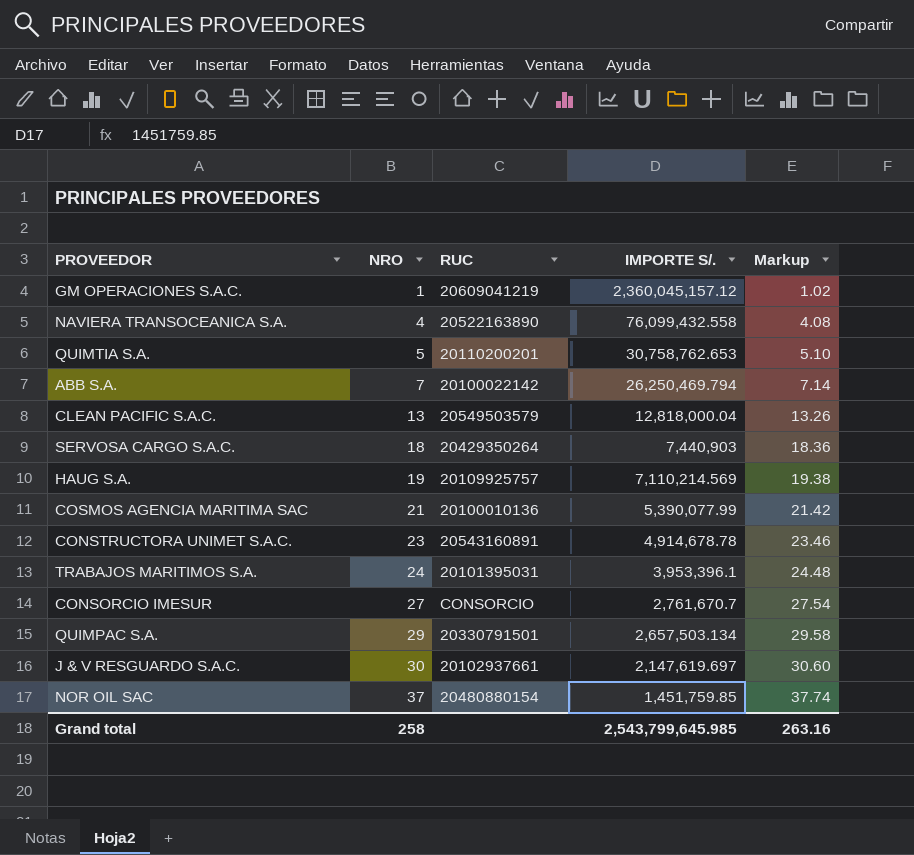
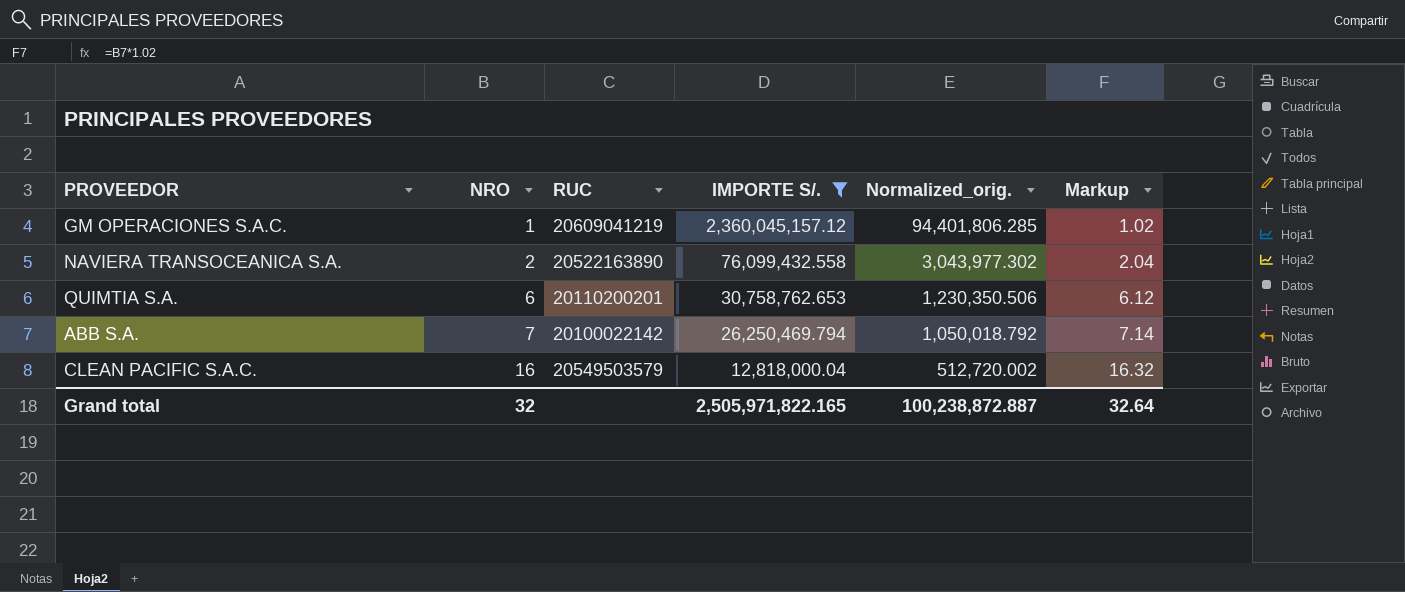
filter: none -> IMPORTE S/. >= 12,818,000.04
column Normalized_orig. | formula: none -> [IMPORTE S/.] * 0.04
NAVIERA TRANSOCEANICA S.A. | NRO: 4 -> 2
NAVIERA TRANSOCEANICA S.A. | Markup: 4.08 -> 2.04
QUIMTIA S.A. | NRO: 5 -> 6
QUIMTIA S.A. | Markup: 5.10 -> 6.12
CLEAN PACIFIC S.A.C. | NRO: 13 -> 16
CLEAN PACIFIC S.A.C. | Markup: 13.26 -> 16.32
Grand total | NRO: 258 -> 32
Grand total | IMPORTE S/.: 2,543,799,645.985 -> 2,505,971,822.165
Grand total | Markup: 263.16 -> 32.64

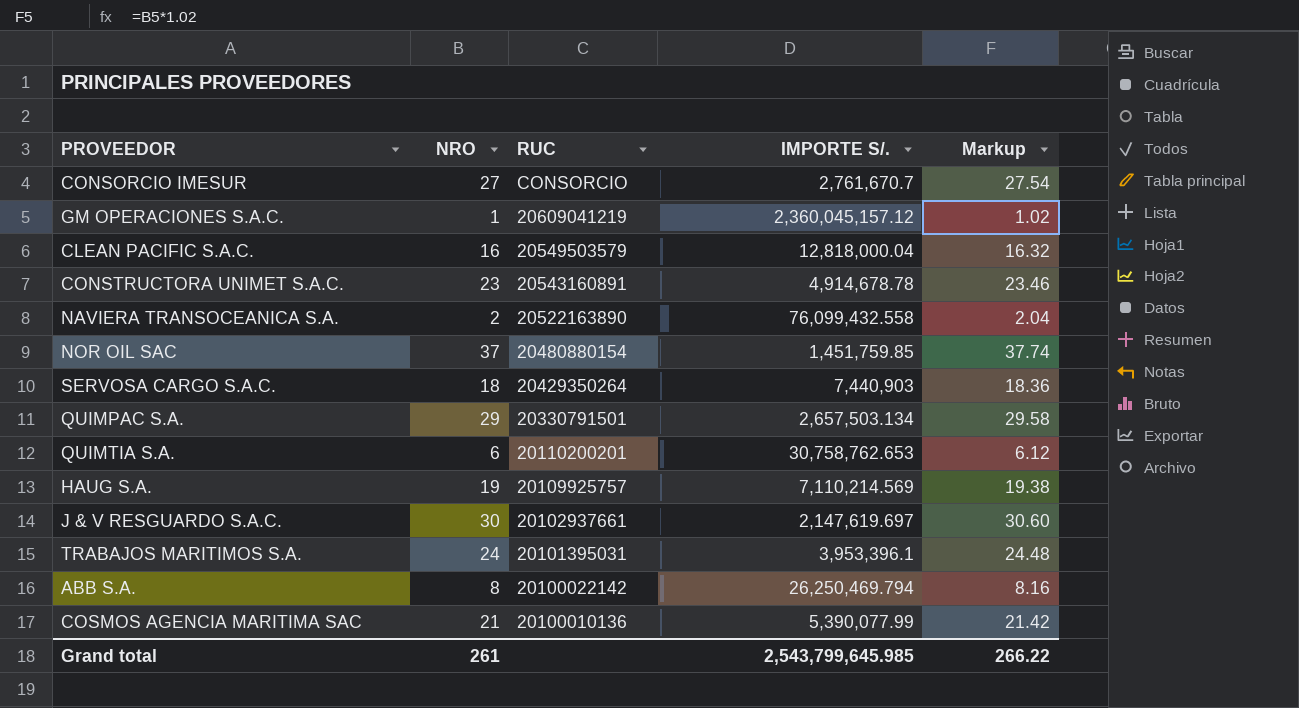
filter: IMPORTE S/. >= 12,818,000.04 -> none
row order: NRO ascending -> RUC descending
column Normalized_orig. | formula: [IMPORTE S/.] * 0.04 -> none
ABB S.A. | NRO: 7 -> 8
ABB S.A. | Markup: 7.14 -> 8.16
Grand total | NRO: 32 -> 261
Grand total | IMPORTE S/.: 2,505,971,822.165 -> 2,543,799,645.985
Grand total | Markup: 32.64 -> 266.22

